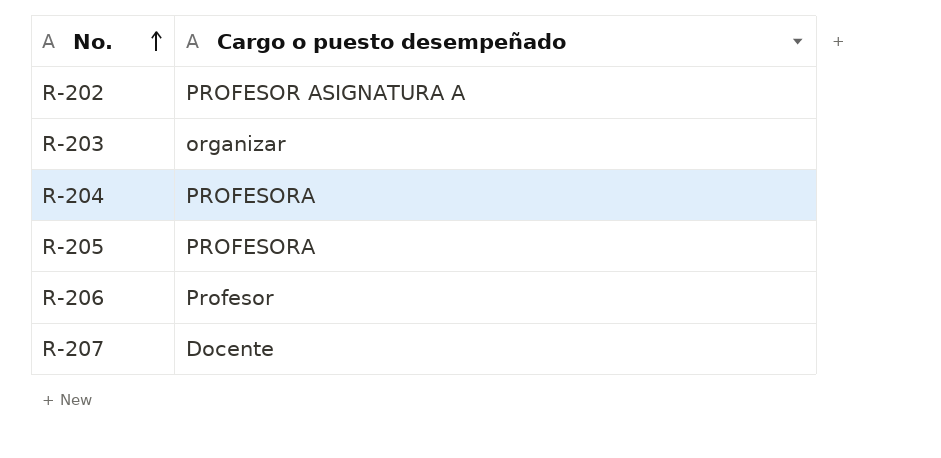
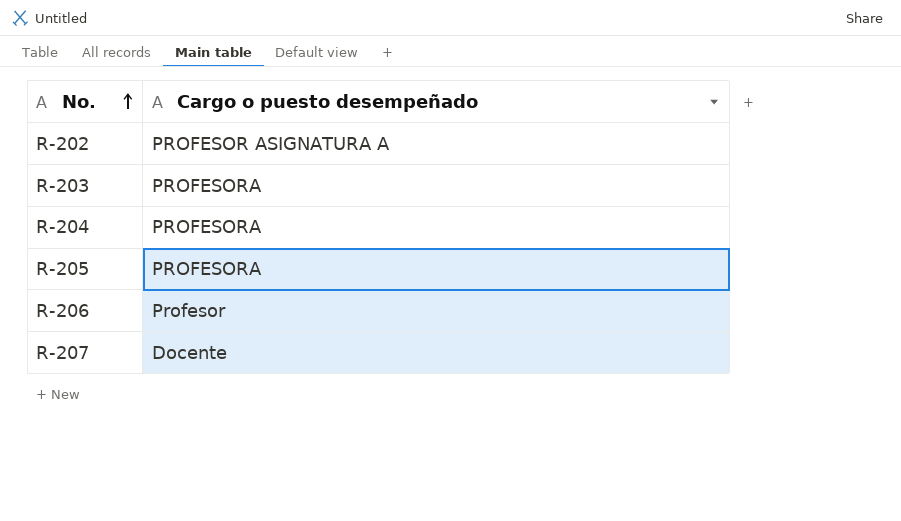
R-203 | Cargo o puesto desempeñado: organizar -> PROFESORA

